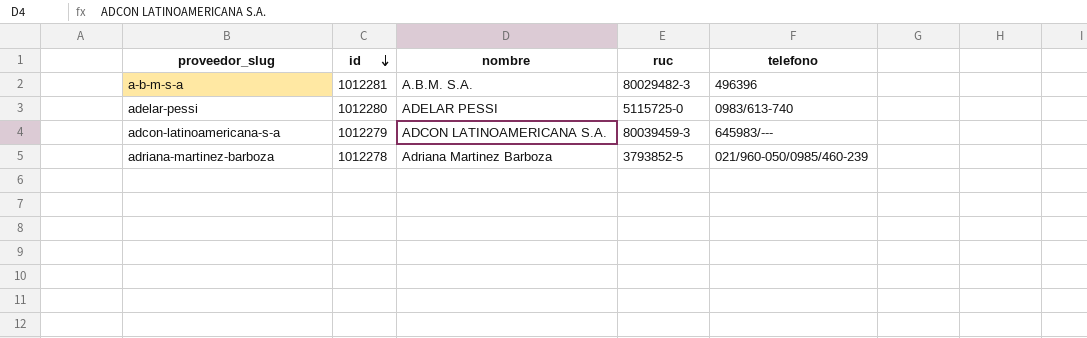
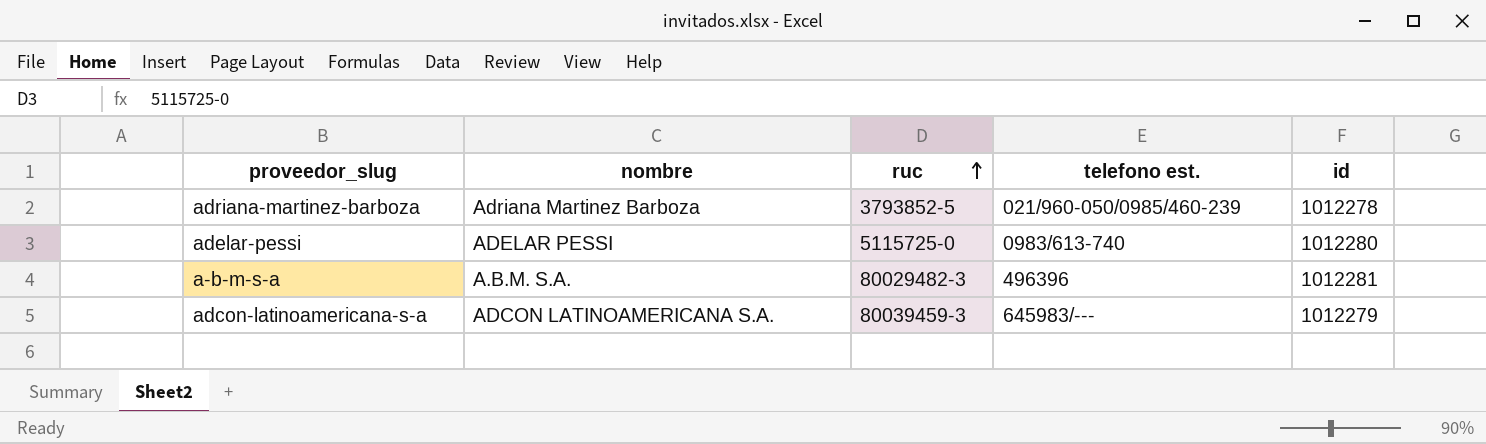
row order: id descending -> ruc ascending
column name: telefono -> telefono est.
column id | position: 2 -> 5

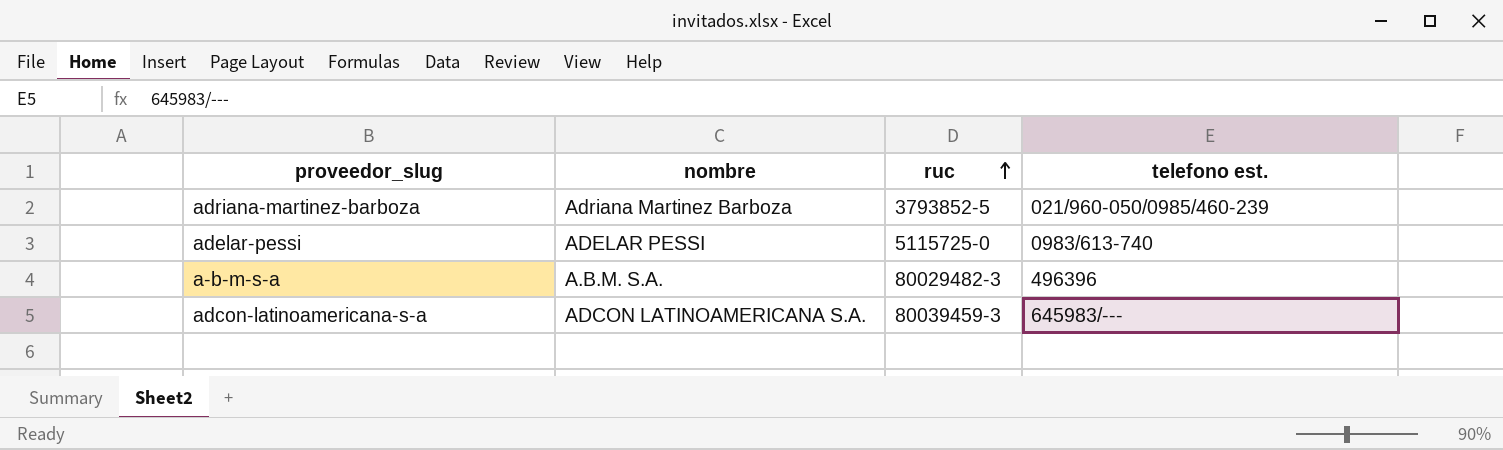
column id | position: 5 -> none

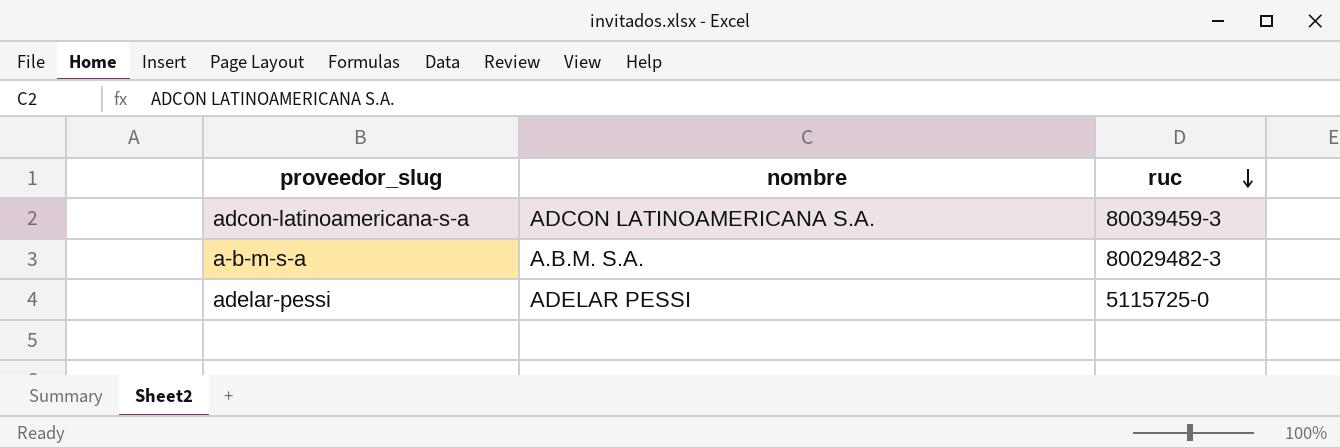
row order: ruc ascending -> ruc descending
column telefono est. | position: 4 -> none
row adriana-martinez-barboza: Adriana Martinez Barboza | 3793852-5 | 021/960-050/0985/460-239 -> none

